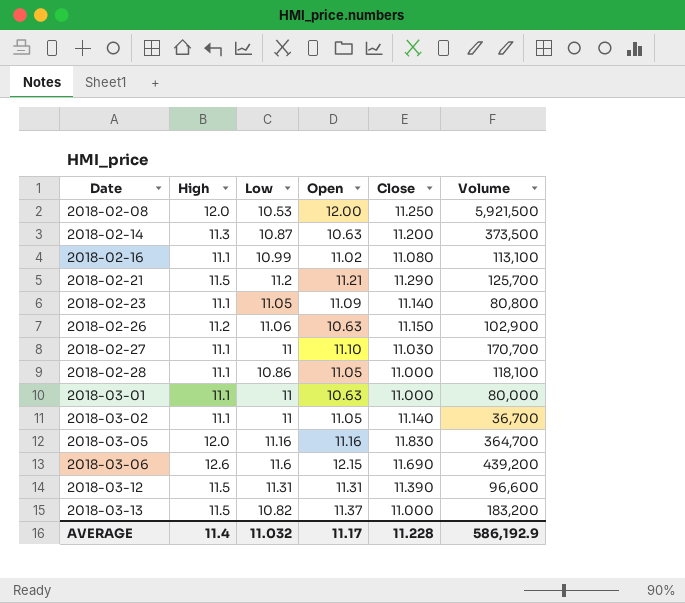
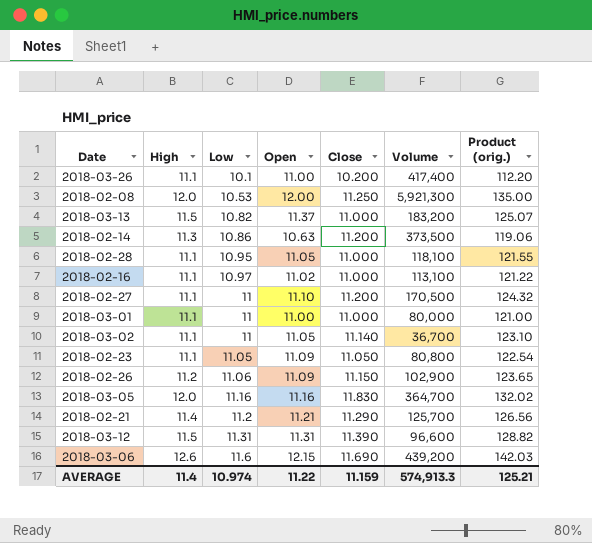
row order: Date ascending -> Low ascending
column Product (orig.) | formula: none -> [Open] * [Close]
row 2018-03-26: none -> 11.1 | 10.1 | 11.00 | 10.200 | 417,400 | 112.20
2018-02-08 | Volume: 5,921,500 -> 5,921,300
2018-02-14 | Low: 10.87 -> 10.86
2018-02-28 | Low: 10.86 -> 10.95
2018-02-16 | Low: 10.99 -> 10.97
2018-02-16 | Close: 11.080 -> 11.000
2018-02-27 | Close: 11.030 -> 11.200
2018-02-27 | Volume: 170,700 -> 170,500
2018-03-01 | Open: 10.63 -> 11.00
2018-02-23 | Close: 11.140 -> 11.050
2018-02-26 | Open: 10.63 -> 11.09
2018-02-21 | High: 11.5 -> 11.4
AVERAGE | Low: 11.032 -> 10.974
AVERAGE | Open: 11.17 -> 11.22
AVERAGE | Close: 11.228 -> 11.159
AVERAGE | Volume: 586,192.9 -> 574,913.3

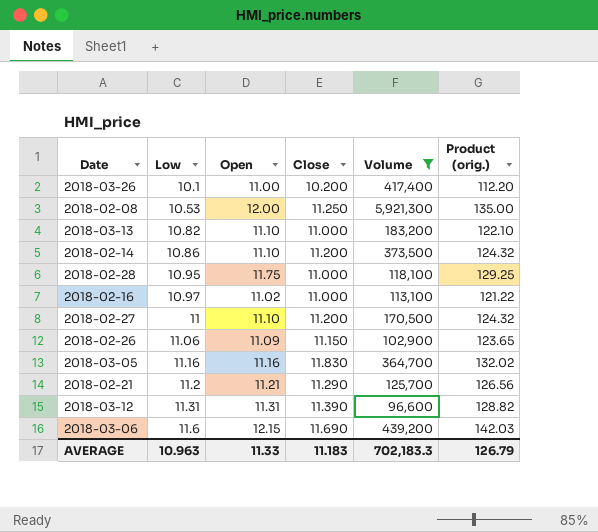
filter: none -> Volume >= 96,600
column High | position: 2 -> none
2018-03-13 | Open: 11.37 -> 11.10
2018-03-13 | Product (orig.): 125.07 -> 122.10
2018-02-14 | Open: 10.63 -> 11.10
2018-02-14 | Product (orig.): 119.06 -> 124.32
2018-02-28 | Open: 11.05 -> 11.75
2018-02-28 | Product (orig.): 121.55 -> 129.25
AVERAGE | Low: 10.974 -> 10.963
AVERAGE | Open: 11.22 -> 11.33
AVERAGE | Close: 11.159 -> 11.183
AVERAGE | Volume: 574,913.3 -> 702,183.3
AVERAGE | Product (orig.): 125.21 -> 126.79

